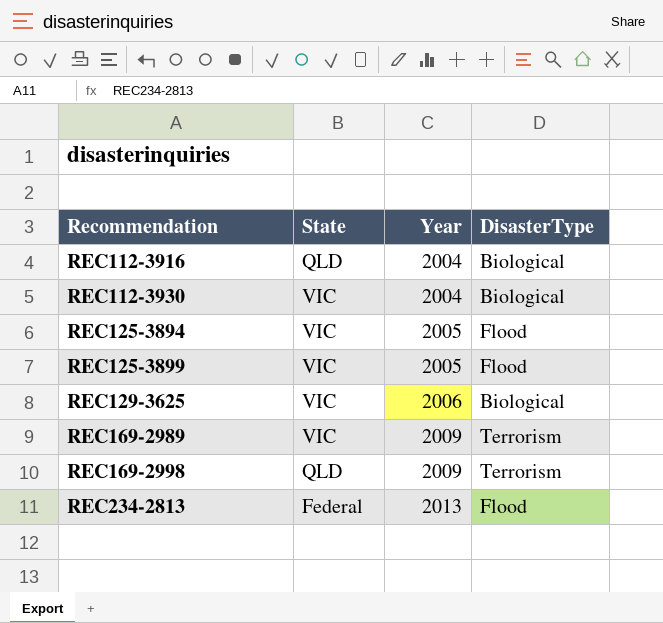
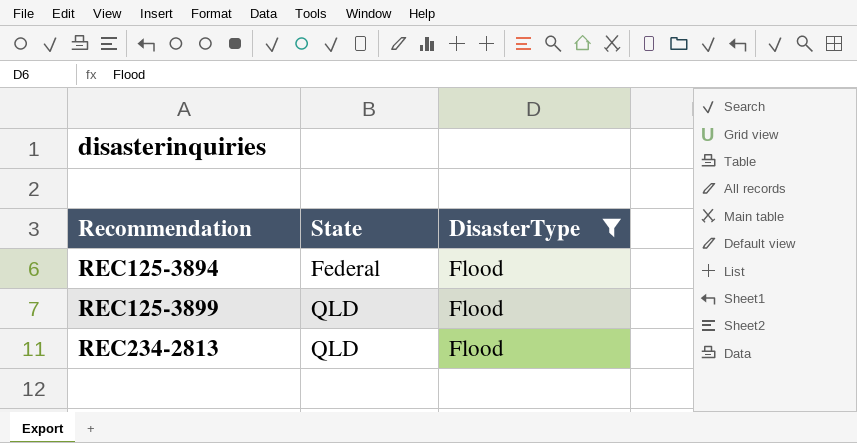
filter: none -> DisasterType = Flood
column Year | position: 3 -> none
REC125-3894 | State: VIC -> Federal
REC125-3899 | State: VIC -> QLD
REC234-2813 | State: Federal -> QLD

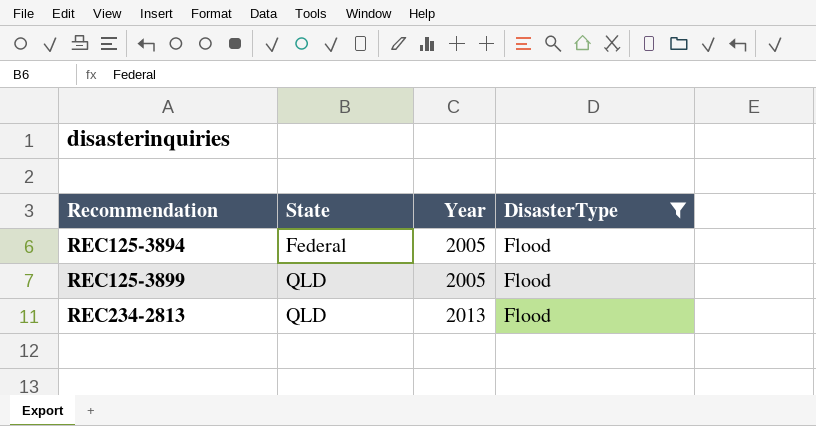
column Year | position: none -> 3

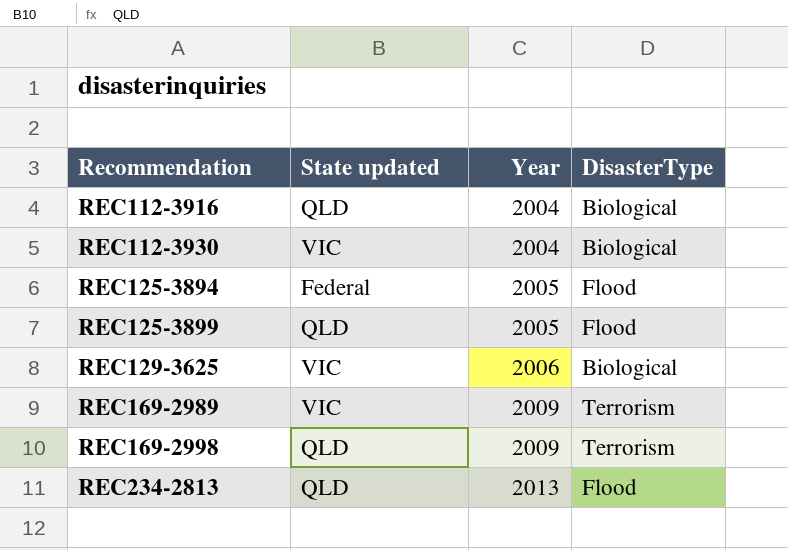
filter: DisasterType = Flood -> none
column name: State -> State updated

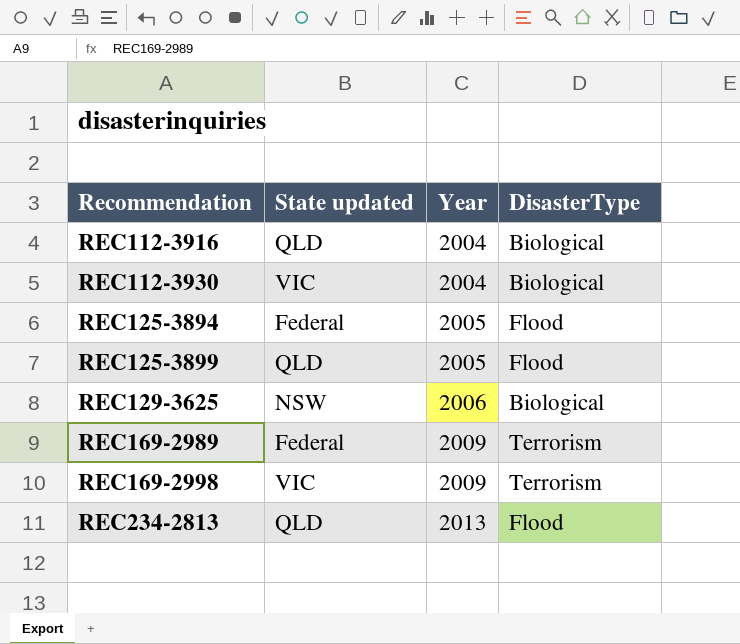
REC129-3625 | State updated: VIC -> NSW
REC169-2989 | State updated: VIC -> Federal
REC169-2998 | State updated: QLD -> VIC

